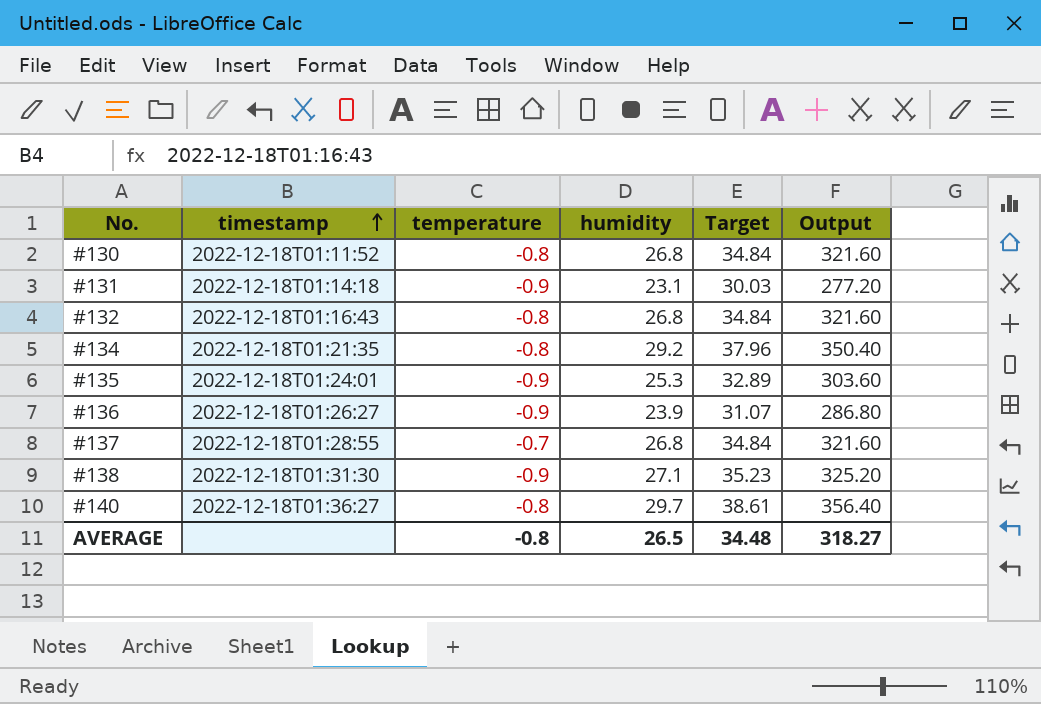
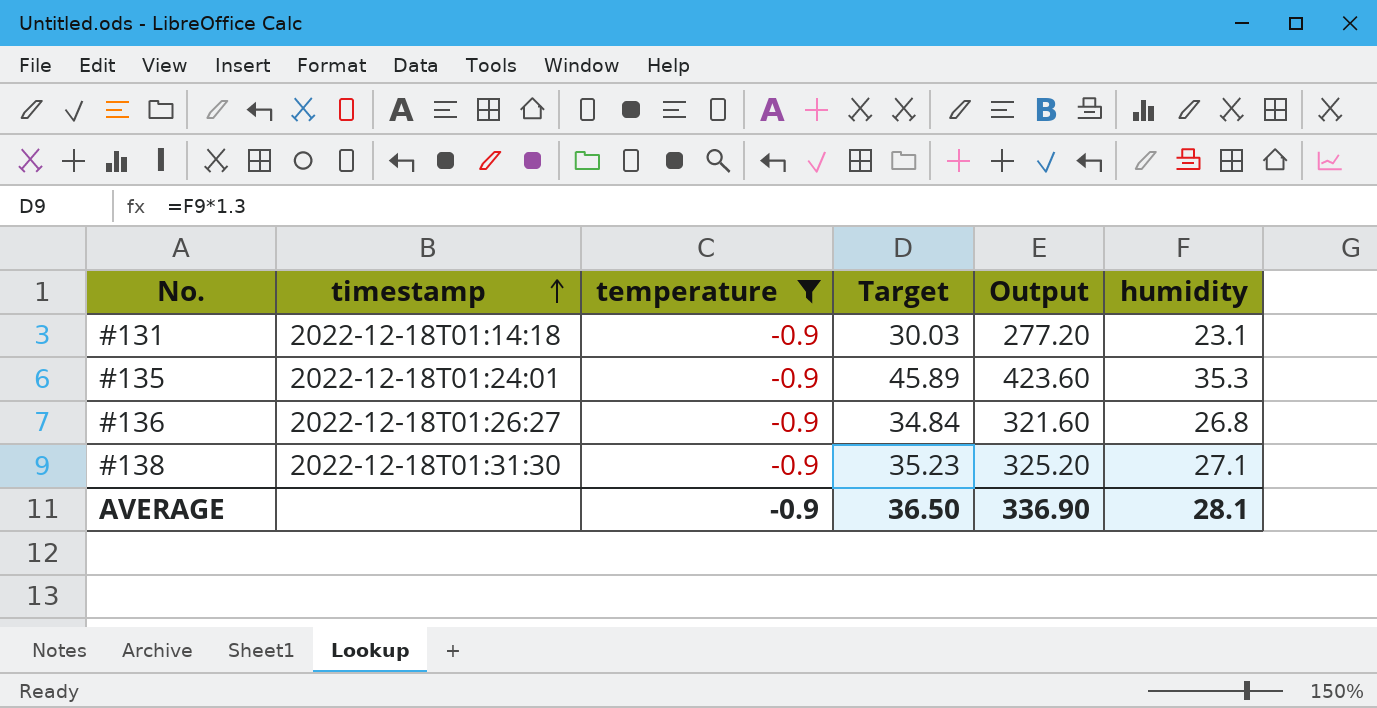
filter: none -> temperature = -0.9
column humidity | position: 4 -> 6
#135 | Target: 32.89 -> 45.89
#135 | Output: 303.60 -> 423.60
#135 | humidity: 25.3 -> 35.3
#136 | Target: 31.07 -> 34.84
#136 | Output: 286.80 -> 321.60
#136 | humidity: 23.9 -> 26.8
AVERAGE | temperature: -0.8 -> -0.9
AVERAGE | Target: 34.48 -> 36.50
AVERAGE | Output: 318.27 -> 336.90
AVERAGE | humidity: 26.5 -> 28.1

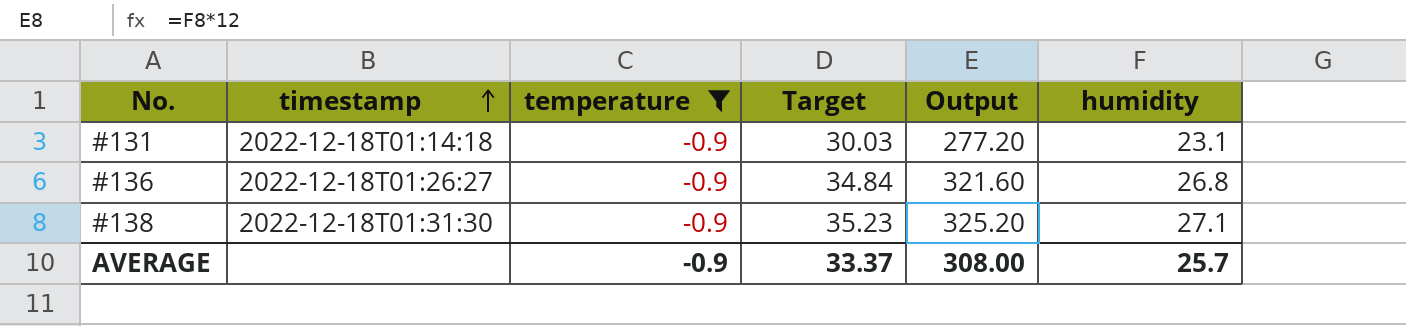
row #135: 2022-12-18T01:24:01 | -0.9 | 45.89 | 423.60 | 35.3 -> none
AVERAGE | Target: 36.50 -> 33.37
AVERAGE | Output: 336.90 -> 308.00
AVERAGE | humidity: 28.1 -> 25.7

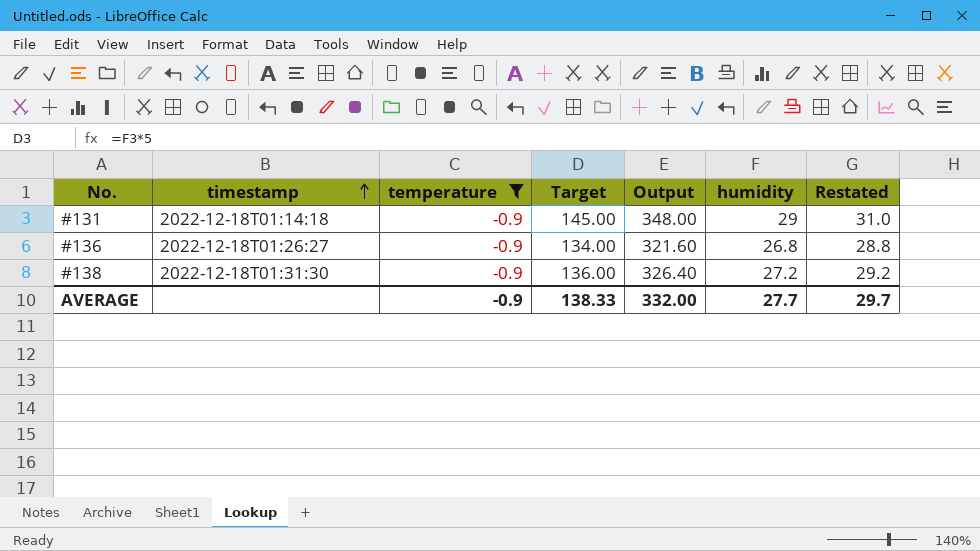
column Target | formula: [humidity] * 1.3 -> [humidity] * 5
column Restated | formula: none -> [humidity] + 2
#131 | Output: 277.20 -> 348.00
#131 | humidity: 23.1 -> 29
#138 | Output: 325.20 -> 326.40
#138 | humidity: 27.1 -> 27.2
AVERAGE | Target: 33.37 -> 138.33
AVERAGE | Output: 308.00 -> 332.00
AVERAGE | humidity: 25.7 -> 27.7

